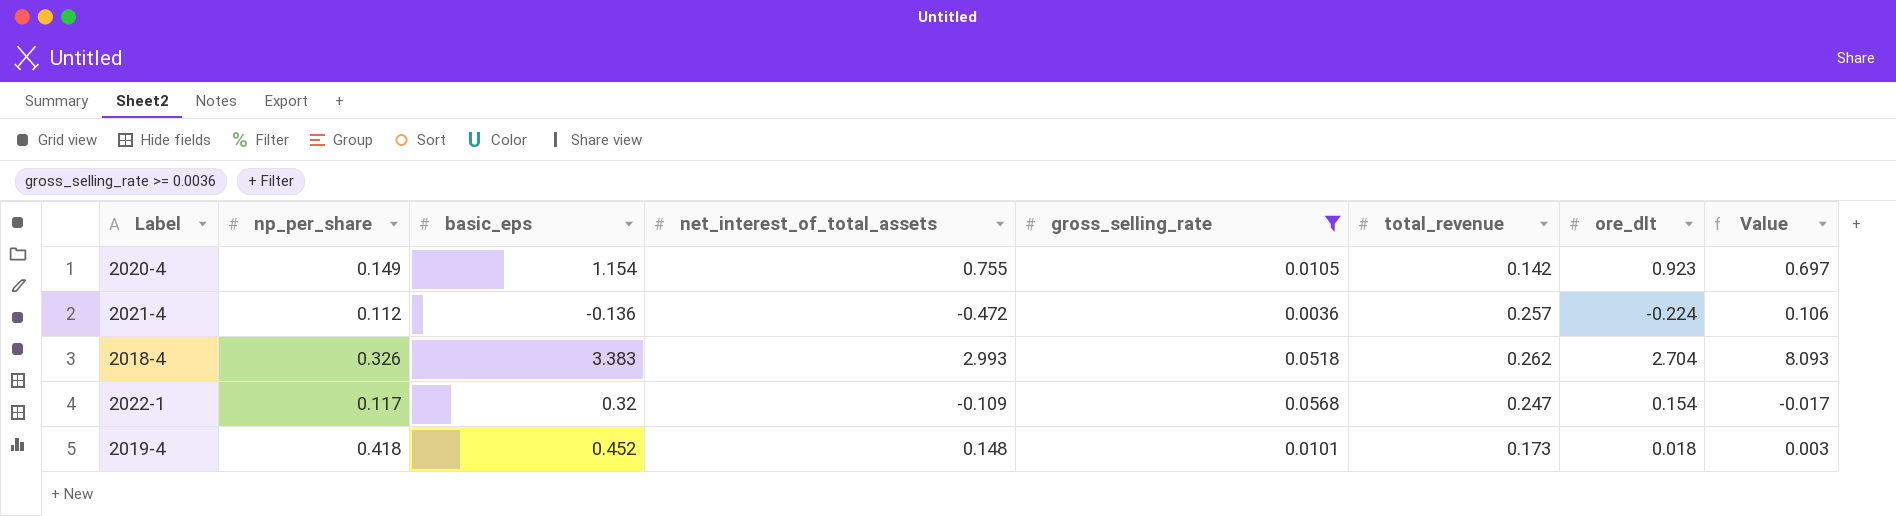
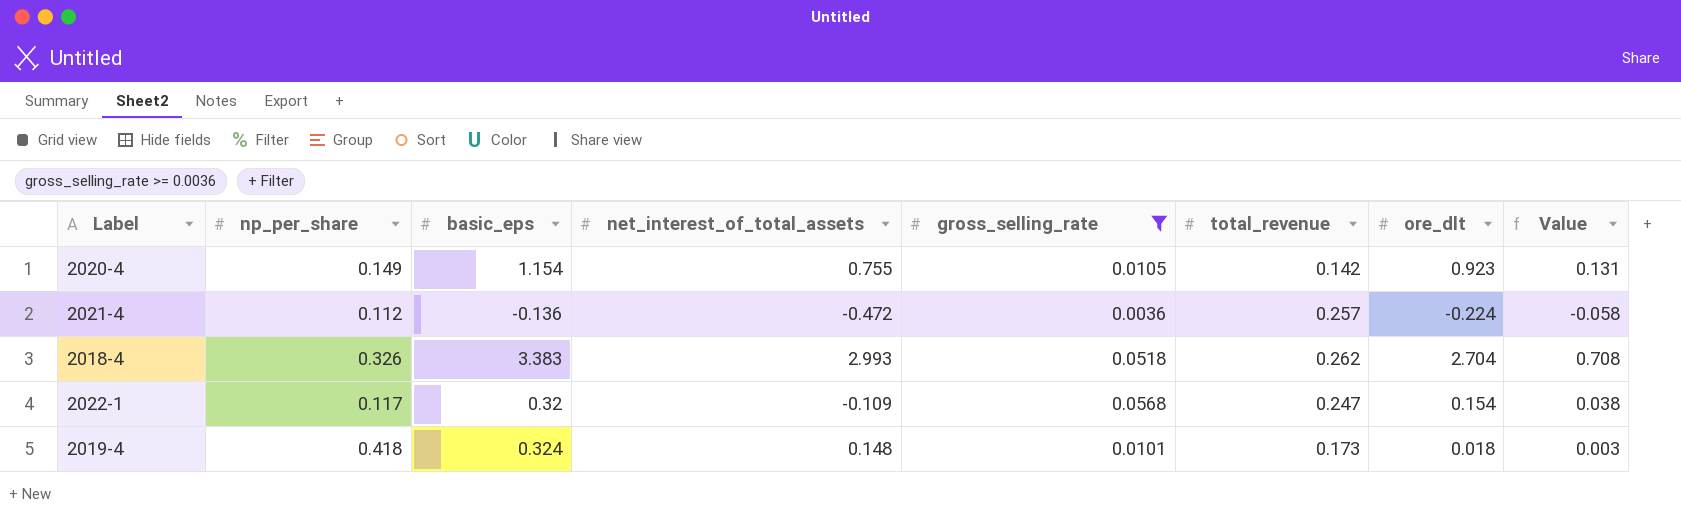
column Value | formula: [net_interest_of_total_assets] * [ore_dlt] -> [total_revenue] * [ore_dlt]
2019-4 | basic_eps: 0.452 -> 0.324

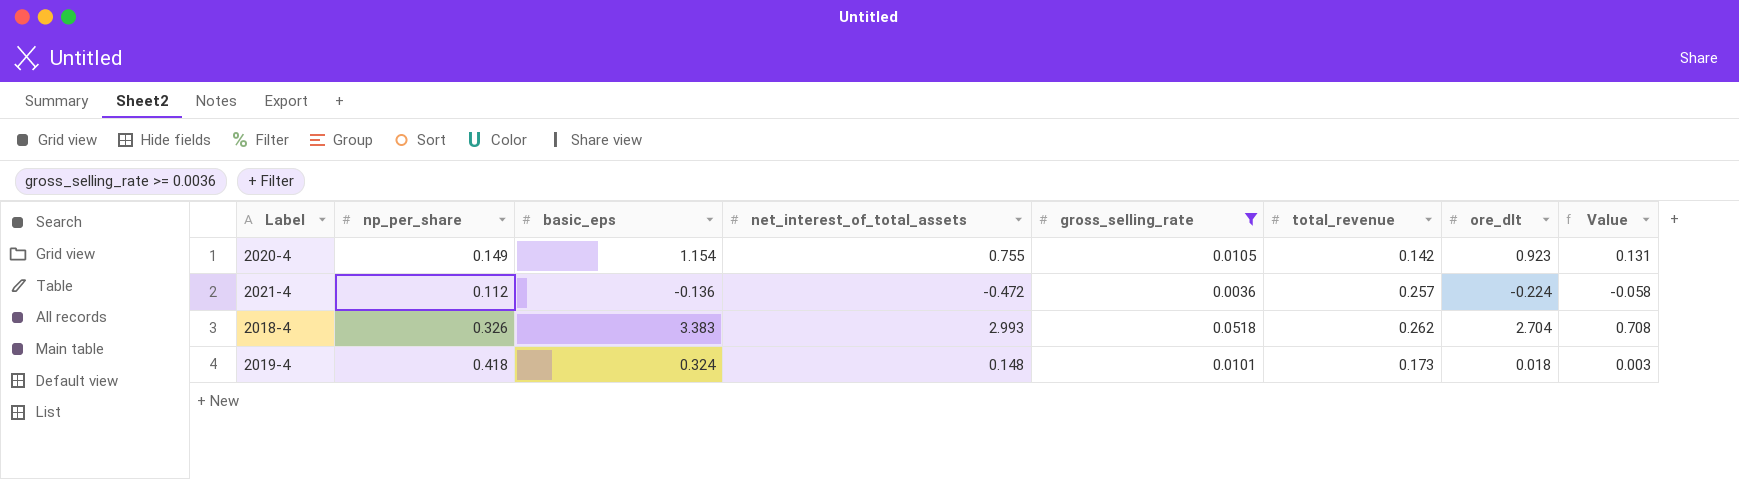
row 2022-1: 0.117 | 0.32 | -0.109 | 0.0568 | 0.247 | 0.154 | 0.038 -> none

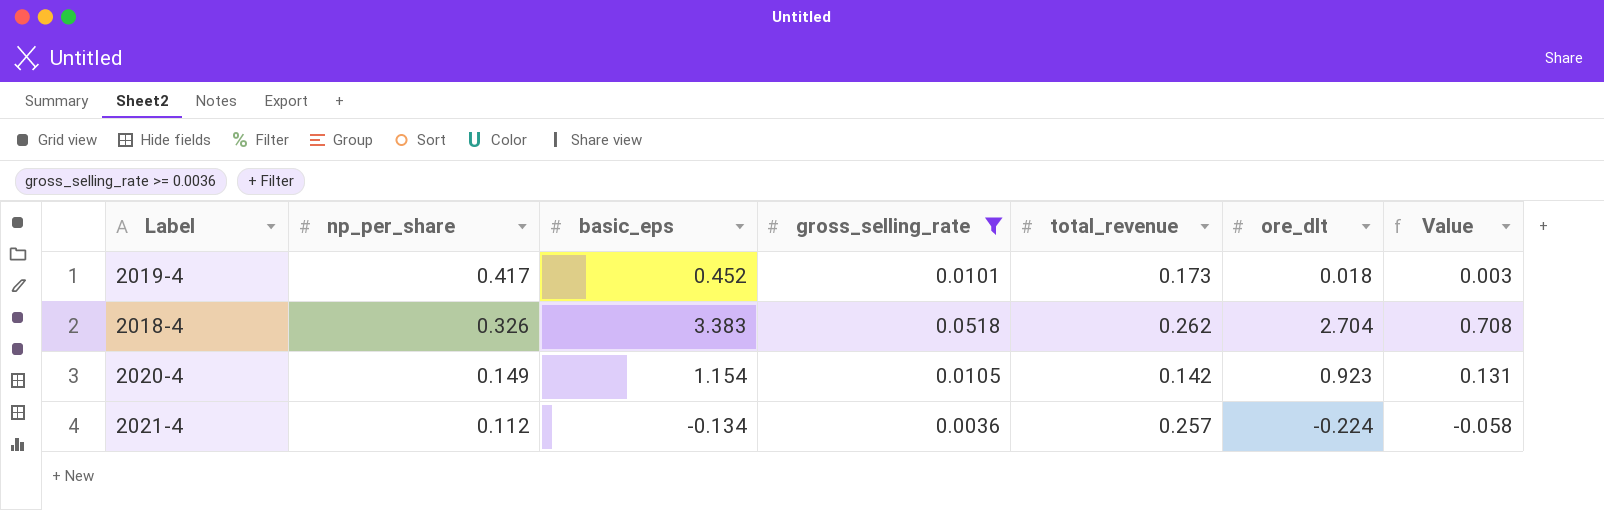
row order: none -> np_per_share descending
column net_interest_of_total_assets | position: 4 -> none
2019-4 | np_per_share: 0.418 -> 0.417
2019-4 | basic_eps: 0.324 -> 0.452
2021-4 | basic_eps: -0.136 -> -0.134

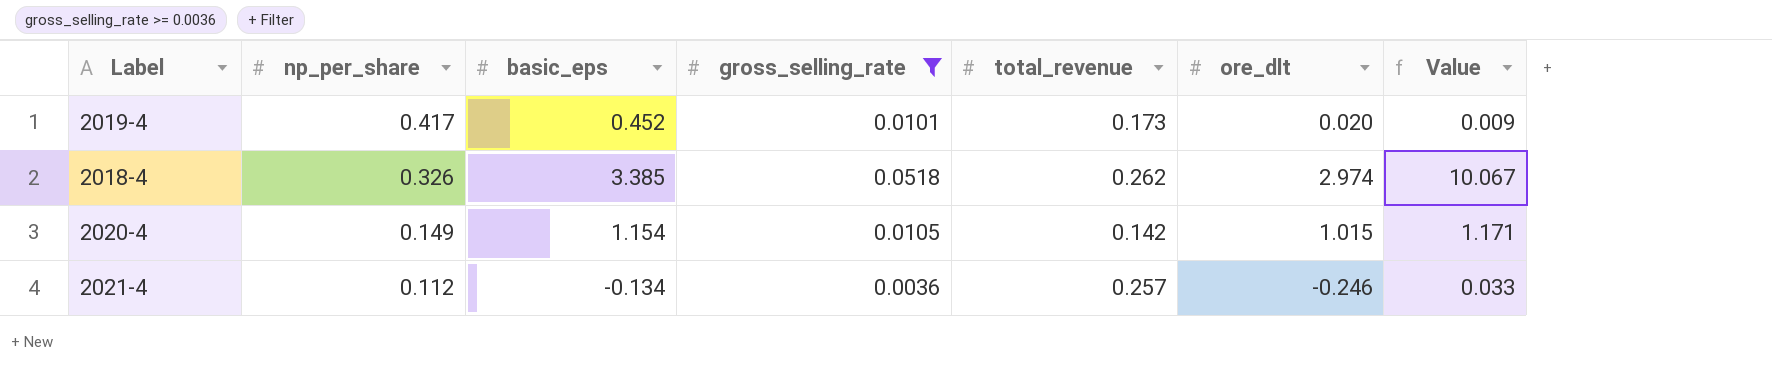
column Value | formula: [total_revenue] * [ore_dlt] -> [basic_eps] * [ore_dlt]
2019-4 | ore_dlt: 0.018 -> 0.020
2018-4 | basic_eps: 3.383 -> 3.385
2018-4 | ore_dlt: 2.704 -> 2.974
2020-4 | ore_dlt: 0.923 -> 1.015
2021-4 | ore_dlt: -0.224 -> -0.246

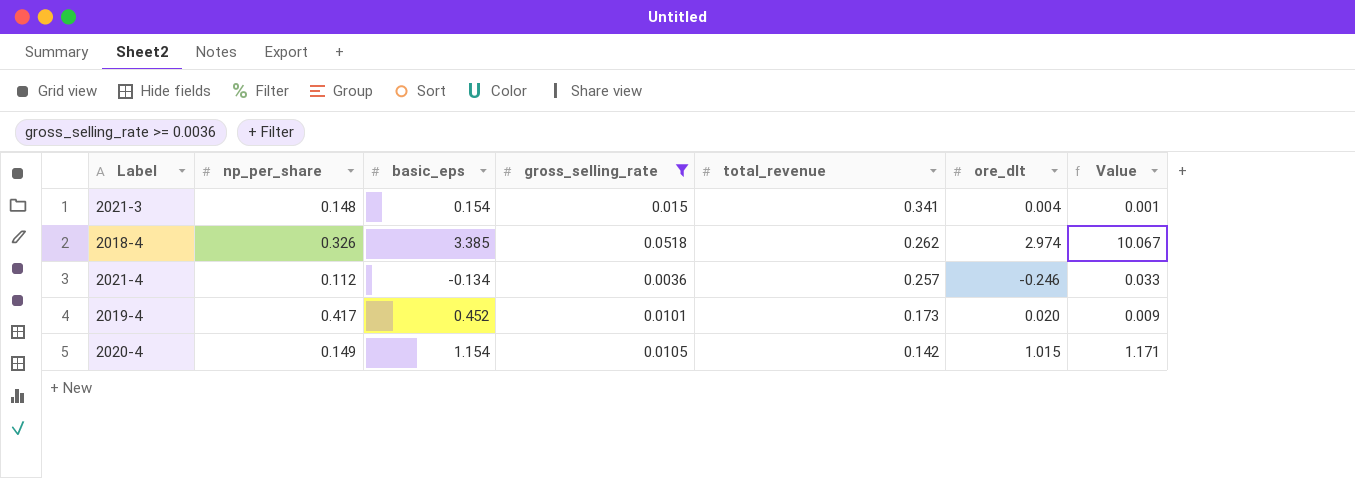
row order: np_per_share descending -> total_revenue descending
row 2021-3: none -> 0.148 | 0.154 | 0.015 | 0.341 | 0.004 | 0.001

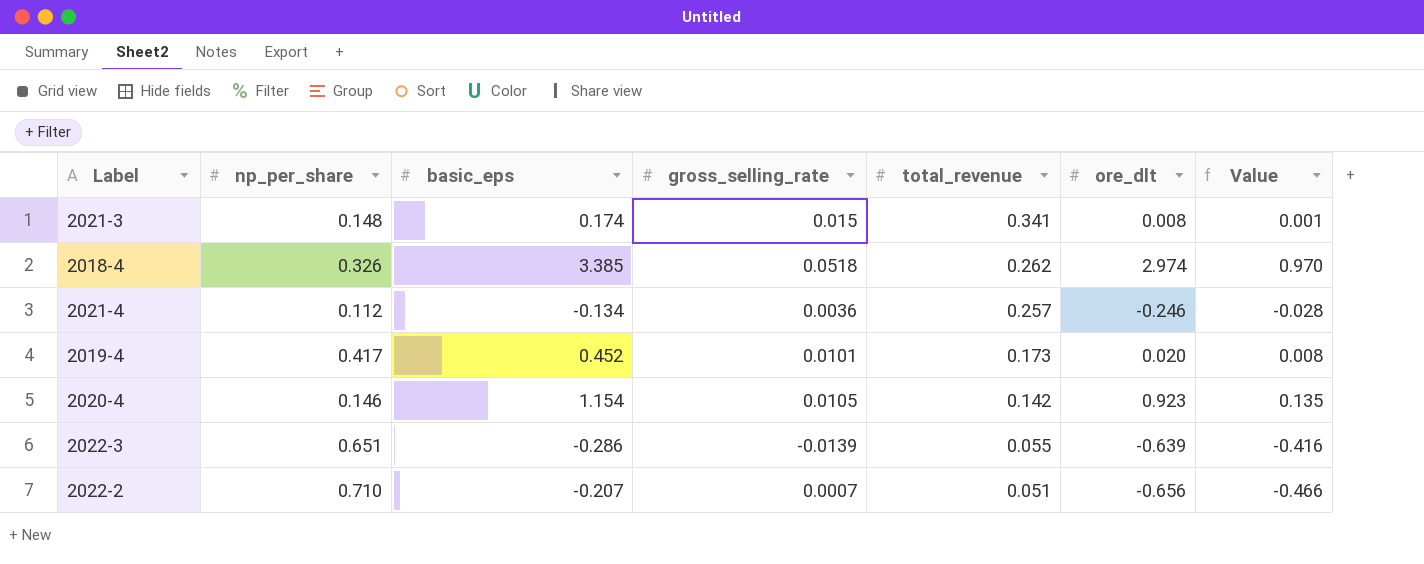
filter: gross_selling_rate >= 0.0036 -> none
column Value | formula: [basic_eps] * [ore_dlt] -> [np_per_share] * [ore_dlt]
2021-3 | basic_eps: 0.154 -> 0.174
2021-3 | ore_dlt: 0.004 -> 0.008
2020-4 | np_per_share: 0.149 -> 0.146
2020-4 | ore_dlt: 1.015 -> 0.923

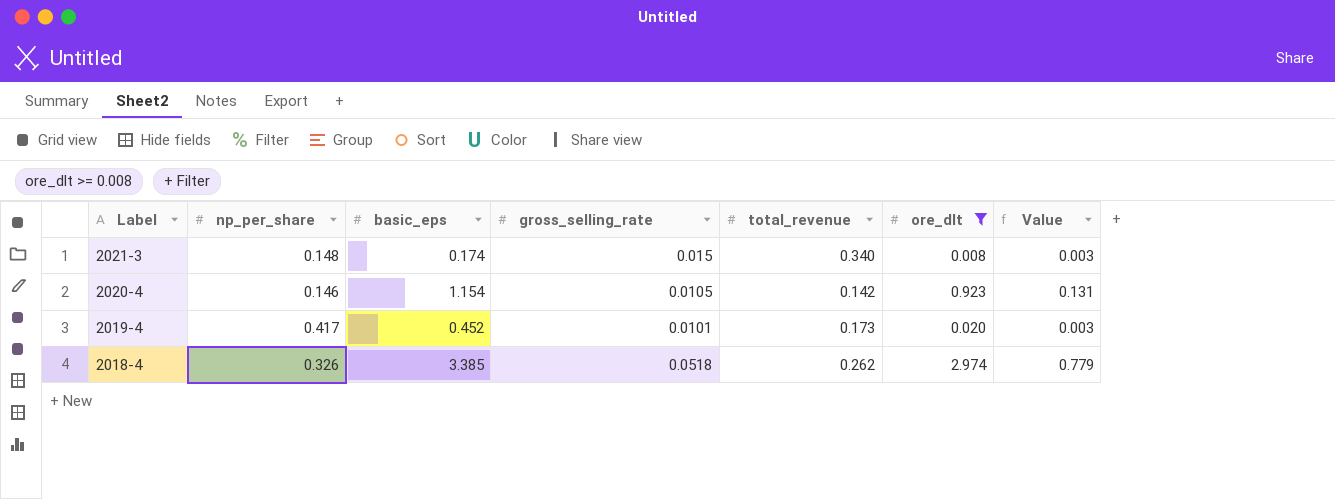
filter: none -> ore_dlt >= 0.008
row order: total_revenue descending -> Label descending
column Value | formula: [np_per_share] * [ore_dlt] -> [total_revenue] * [ore_dlt]
2021-3 | total_revenue: 0.341 -> 0.340

